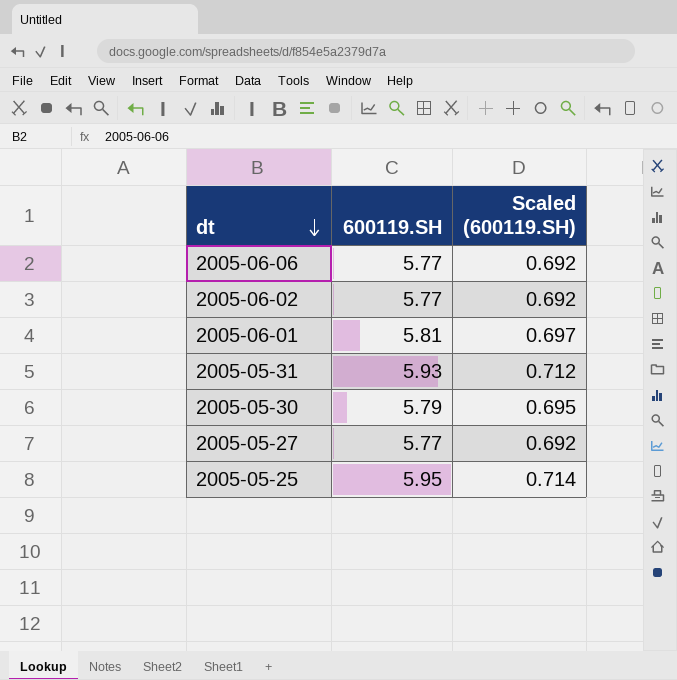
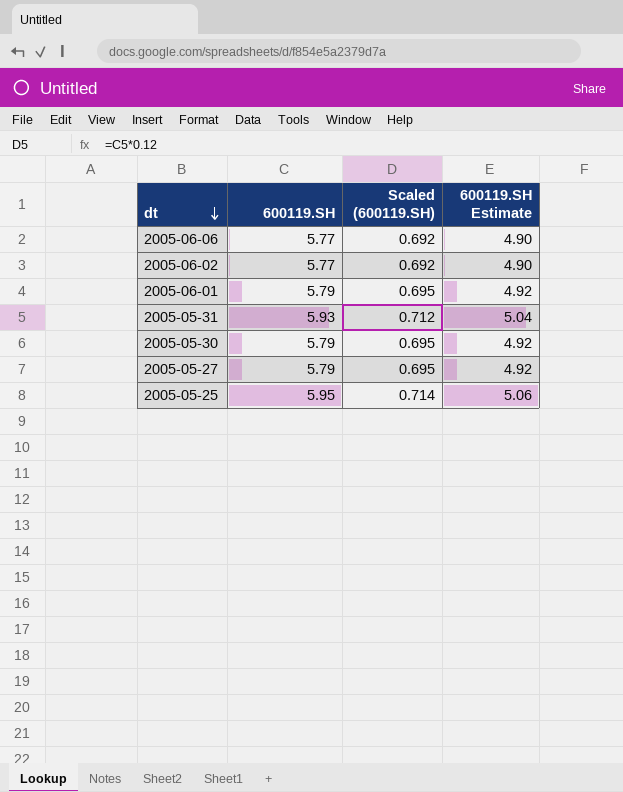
column 600119.SH Estimate | formula: none -> [600119.SH] * 0.85
2005-06-01 | 600119.SH: 5.81 -> 5.79
2005-06-01 | Scaled (600119.SH): 0.697 -> 0.695
2005-05-27 | 600119.SH: 5.77 -> 5.79
2005-05-27 | Scaled (600119.SH): 0.692 -> 0.695

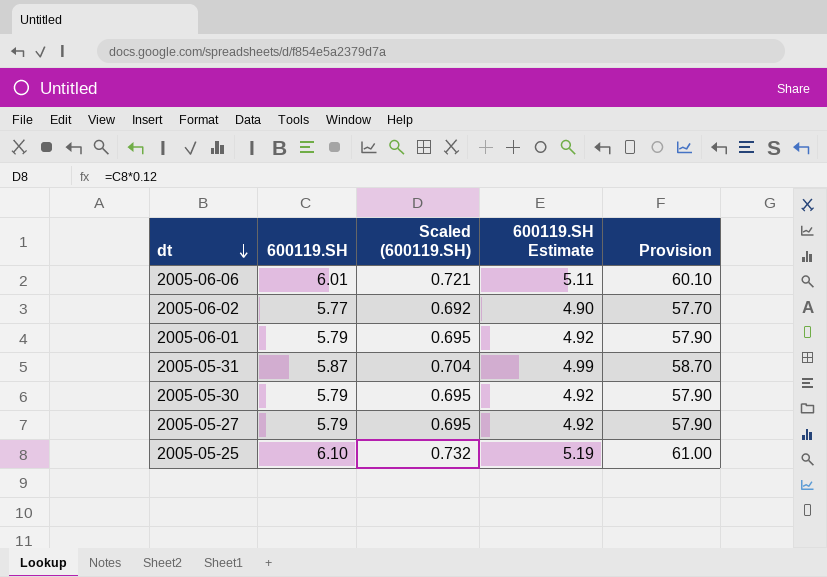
column Provision | formula: none -> [600119.SH] * 10
2005-06-06 | 600119.SH: 5.77 -> 6.01
2005-06-06 | Scaled (600119.SH): 0.692 -> 0.721
2005-06-06 | 600119.SH Estimate: 4.90 -> 5.11
2005-05-31 | 600119.SH: 5.93 -> 5.87
2005-05-31 | Scaled (600119.SH): 0.712 -> 0.704
2005-05-31 | 600119.SH Estimate: 5.04 -> 4.99
2005-05-25 | 600119.SH: 5.95 -> 6.10
2005-05-25 | Scaled (600119.SH): 0.714 -> 0.732
2005-05-25 | 600119.SH Estimate: 5.06 -> 5.19

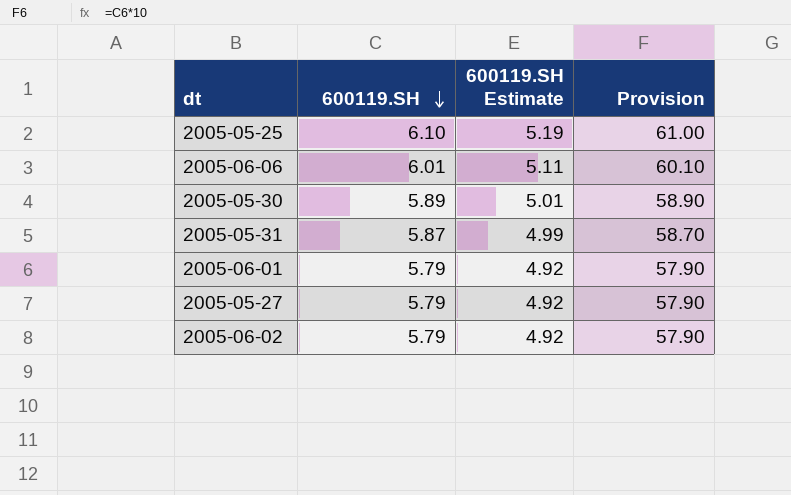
row order: dt descending -> 600119.SH descending
column Scaled (600119.SH) | formula: [600119.SH] * 0.12 -> none
2005-05-30 | 600119.SH: 5.79 -> 5.89
2005-05-30 | 600119.SH Estimate: 4.92 -> 5.01
2005-05-30 | Provision: 57.90 -> 58.90
2005-06-02 | 600119.SH: 5.77 -> 5.79
2005-06-02 | 600119.SH Estimate: 4.90 -> 4.92
2005-06-02 | Provision: 57.70 -> 57.90

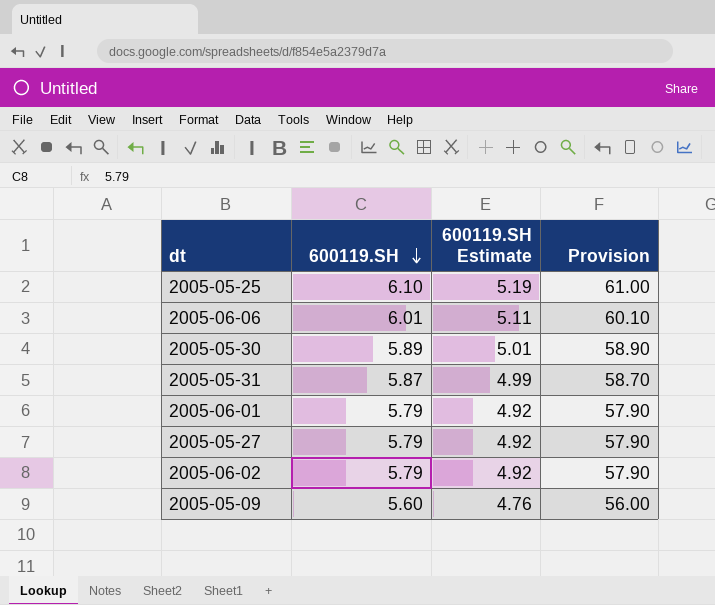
row 2005-05-09: none -> 5.60 | 4.76 | 56.00

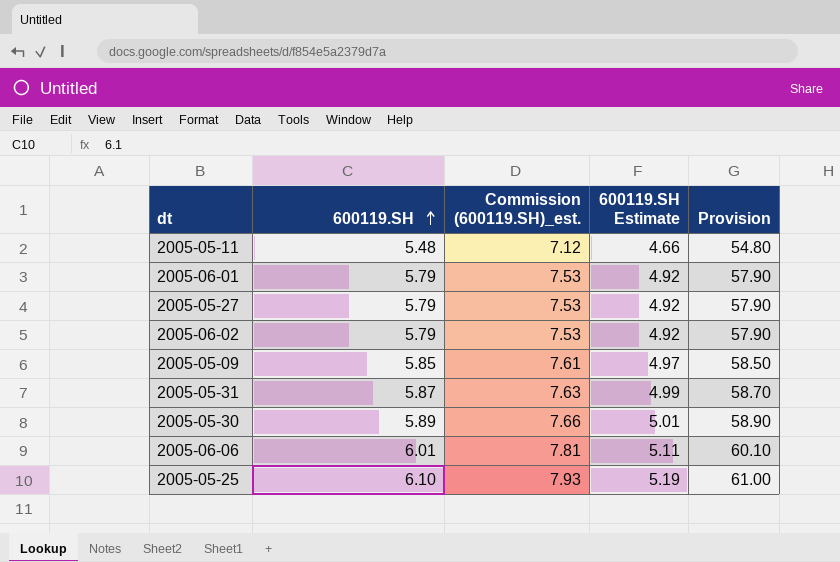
row order: 600119.SH descending -> 600119.SH ascending
column Commission (600119.SH)_est. | formula: none -> [600119.SH] * 1.3
row 2005-05-11: none -> 5.48 | 7.12 | 4.66 | 54.80
2005-05-09 | 600119.SH: 5.60 -> 5.85
2005-05-09 | 600119.SH Estimate: 4.76 -> 4.97
2005-05-09 | Provision: 56.00 -> 58.50

